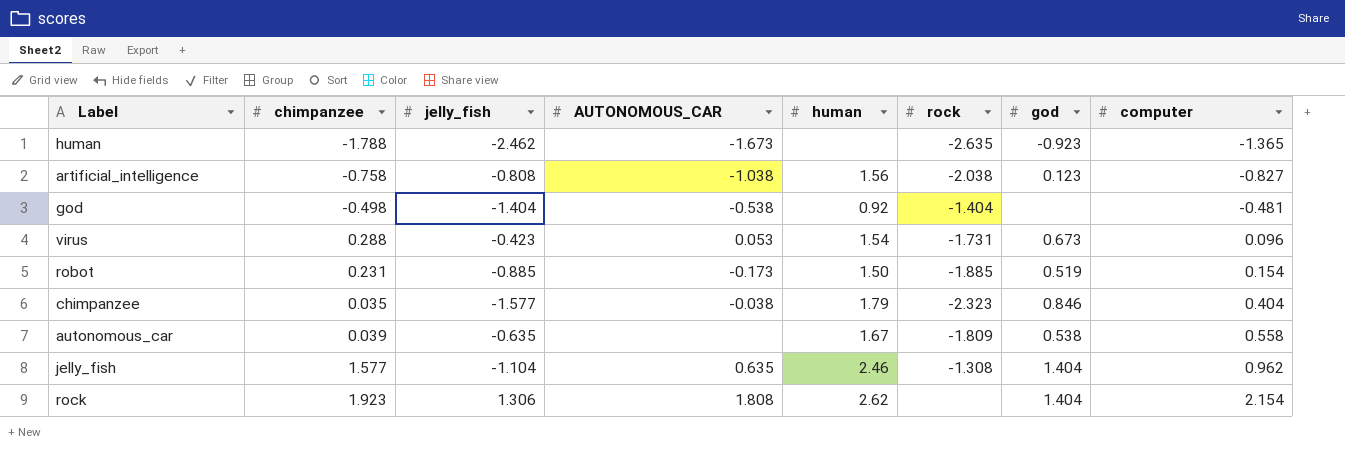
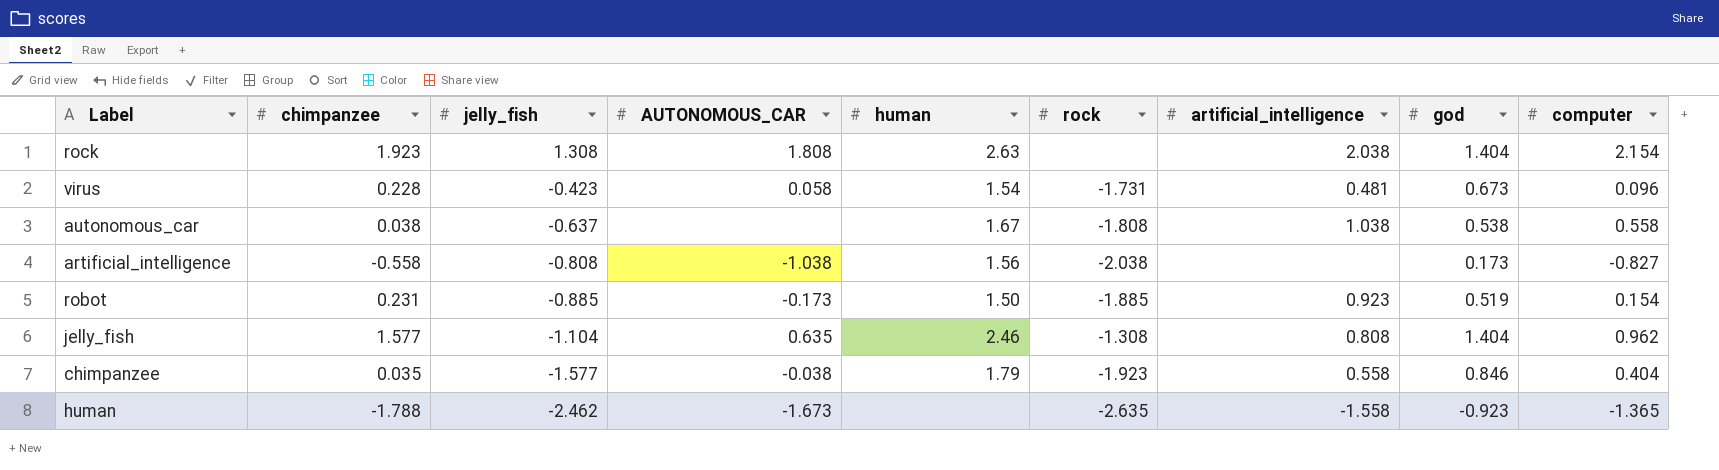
row order: computer ascending -> jelly_fish descending
column artificial_intelligence | position: none -> 7
row god: -0.498 | -1.404 | -0.538 | 0.92 | -1.404 | none | -0.481 -> none
rock | jelly_fish: 1.306 -> 1.308
rock | human: 2.62 -> 2.63
virus | chimpanzee: 0.288 -> 0.228
virus | AUTONOMOUS_CAR: 0.053 -> 0.058
autonomous_car | chimpanzee: 0.039 -> 0.038
autonomous_car | jelly_fish: -0.635 -> -0.637
autonomous_car | rock: -1.809 -> -1.808
artificial_intelligence | chimpanzee: -0.758 -> -0.558
artificial_intelligence | god: 0.123 -> 0.173
chimpanzee | rock: -2.323 -> -1.923

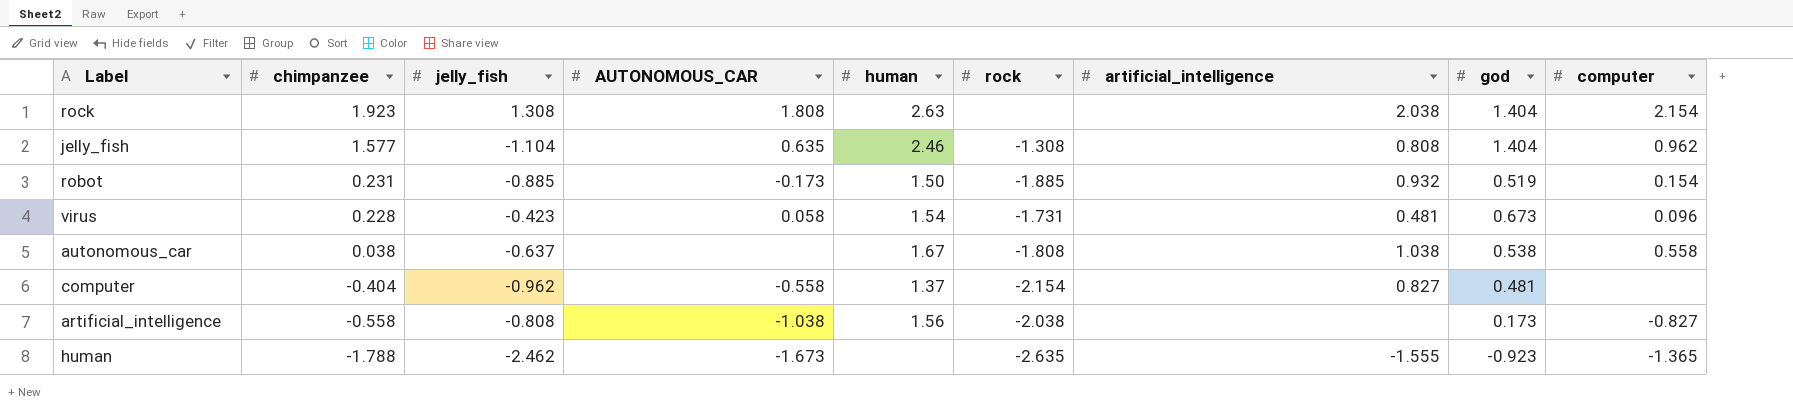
row order: jelly_fish descending -> chimpanzee descending
row chimpanzee: 0.035 | -1.577 | -0.038 | 1.79 | -1.923 | 0.558 | 0.846 | 0.404 -> none
robot | artificial_intelligence: 0.923 -> 0.932
row computer: none -> -0.404 | -0.962 | -0.558 | 1.37 | -2.154 | 0.827 | 0.481 | none
human | artificial_intelligence: -1.558 -> -1.555

